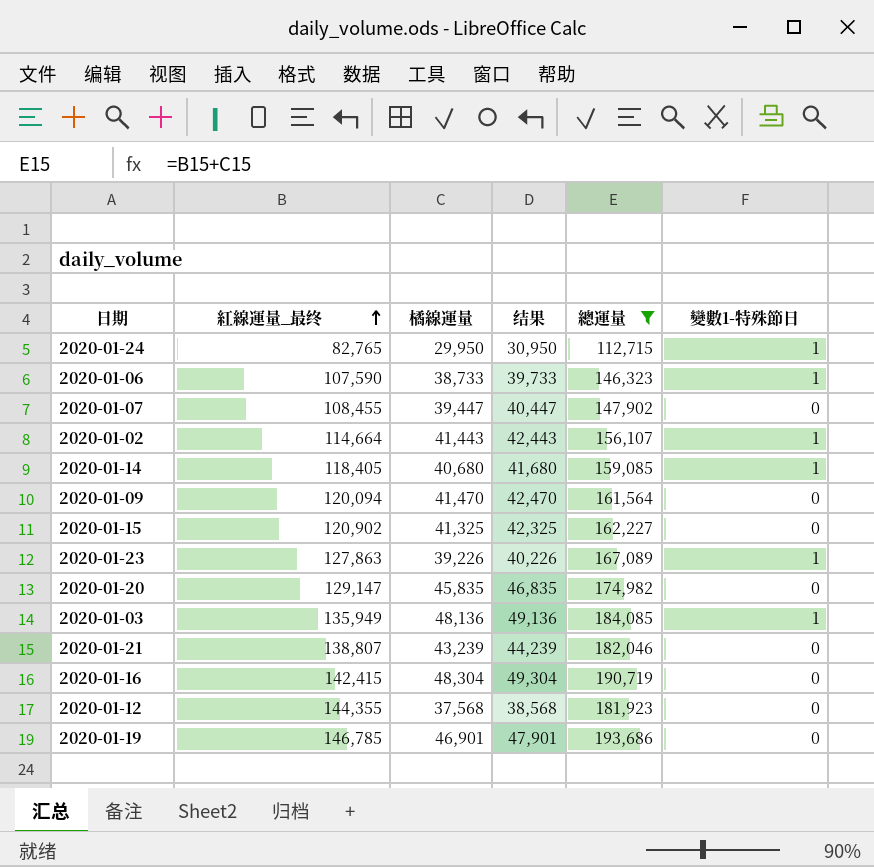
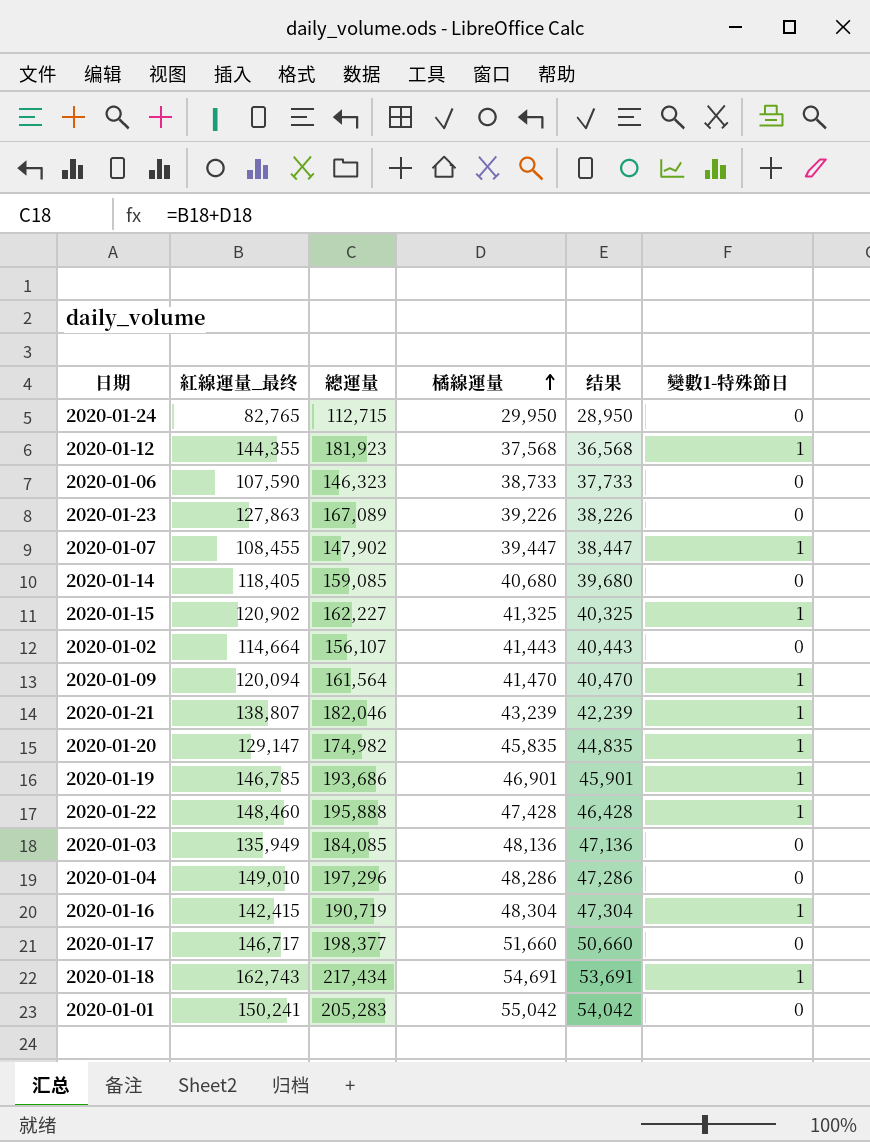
filter: 總運量 <= 193,686 -> none
row order: 紅線運量_最终 ascending -> 橘線運量 ascending
column 總運量 | position: 5 -> 3
column 结果 | formula: [橘線運量] + 1000 -> [橘線運量] - 1000
2020-01-24 | 變數1-特殊節日: 1 -> 0
2020-01-12 | 變數1-特殊節日: 0 -> 1
2020-01-06 | 變數1-特殊節日: 1 -> 0
2020-01-23 | 變數1-特殊節日: 1 -> 0
2020-01-07 | 變數1-特殊節日: 0 -> 1
2020-01-14 | 變數1-特殊節日: 1 -> 0
2020-01-15 | 變數1-特殊節日: 0 -> 1
2020-01-02 | 變數1-特殊節日: 1 -> 0
2020-01-09 | 變數1-特殊節日: 0 -> 1
2020-01-21 | 變數1-特殊節日: 0 -> 1
2020-01-20 | 變數1-特殊節日: 0 -> 1
2020-01-19 | 變數1-特殊節日: 0 -> 1
2020-01-03 | 變數1-特殊節日: 1 -> 0
2020-01-16 | 變數1-特殊節日: 0 -> 1

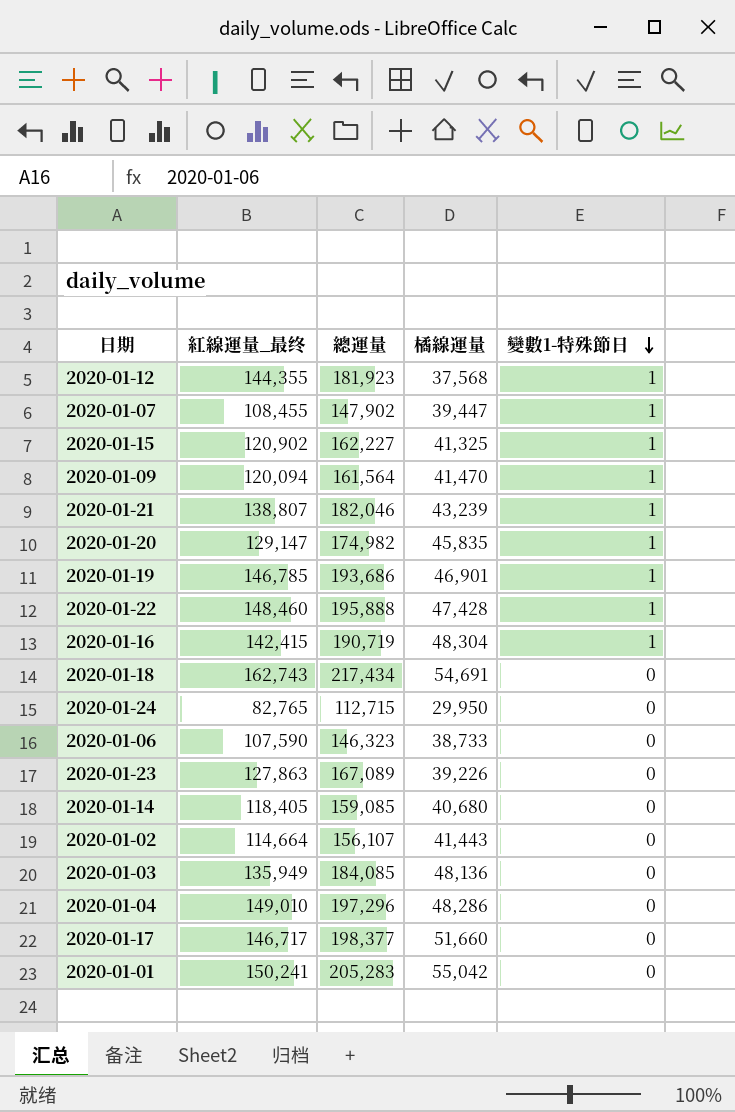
row order: 橘線運量 ascending -> 變數1-特殊節日 descending
column 结果 | formula: [橘線運量] - 1000 -> none
2020-01-18 | 變數1-特殊節日: 1 -> 0

